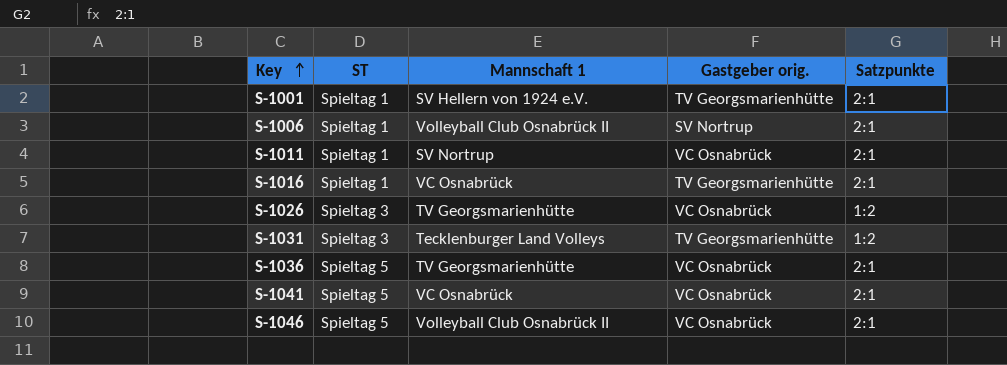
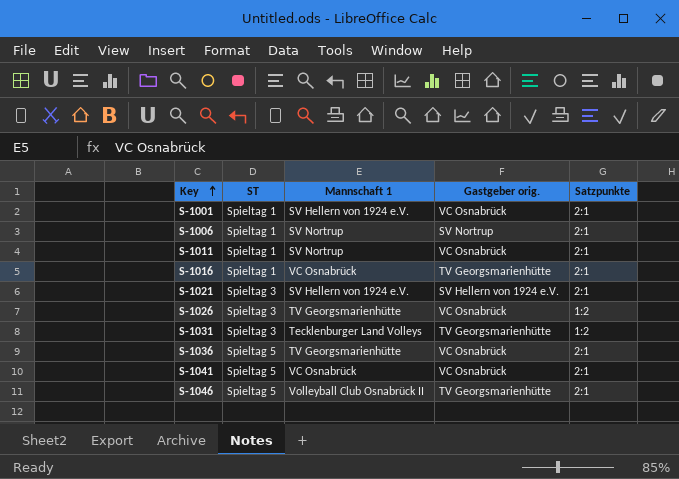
S-1001 | Gastgeber orig.: TV Georgsmarienhütte -> VC Osnabrück
S-1006 | Mannschaft 1: Volleyball Club Osnabrück II -> SV Nortrup
row S-1021: none -> Spieltag 3 | SV Hellern von 1924 e.V. | SV Hellern von 1924 e.V. | 2:1
S-1046 | Gastgeber orig.: VC Osnabrück -> TV Georgsmarienhütte

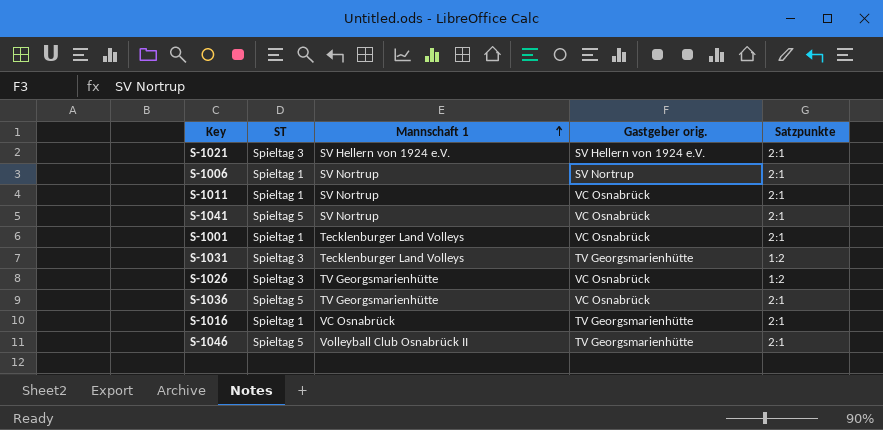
row order: Key ascending -> Mannschaft 1 ascending
S-1041 | Mannschaft 1: VC Osnabrück -> SV Nortrup
S-1001 | Mannschaft 1: SV Hellern von 1924 e.V. -> Tecklenburger Land Volleys

